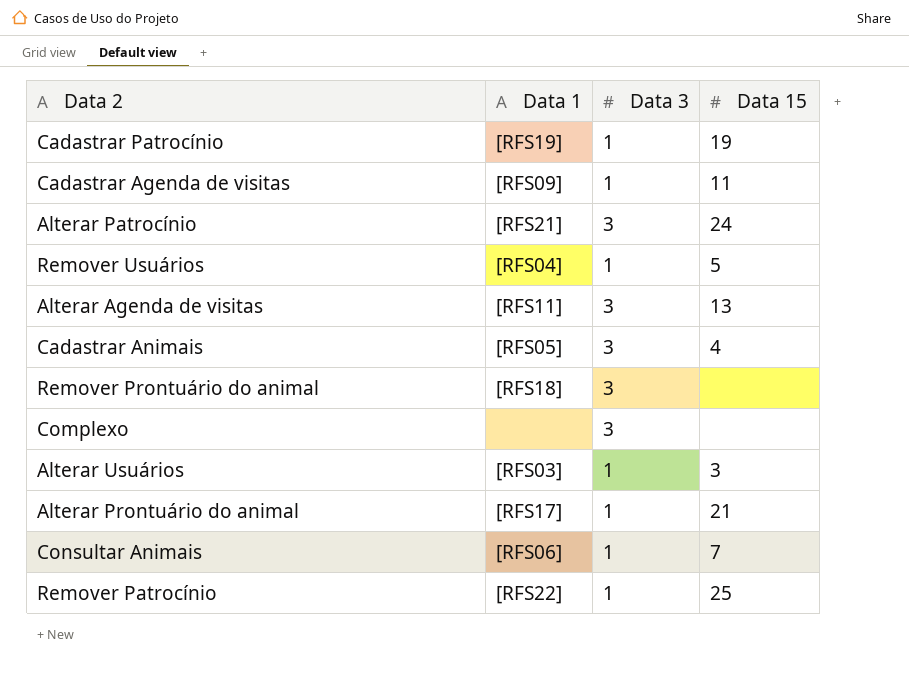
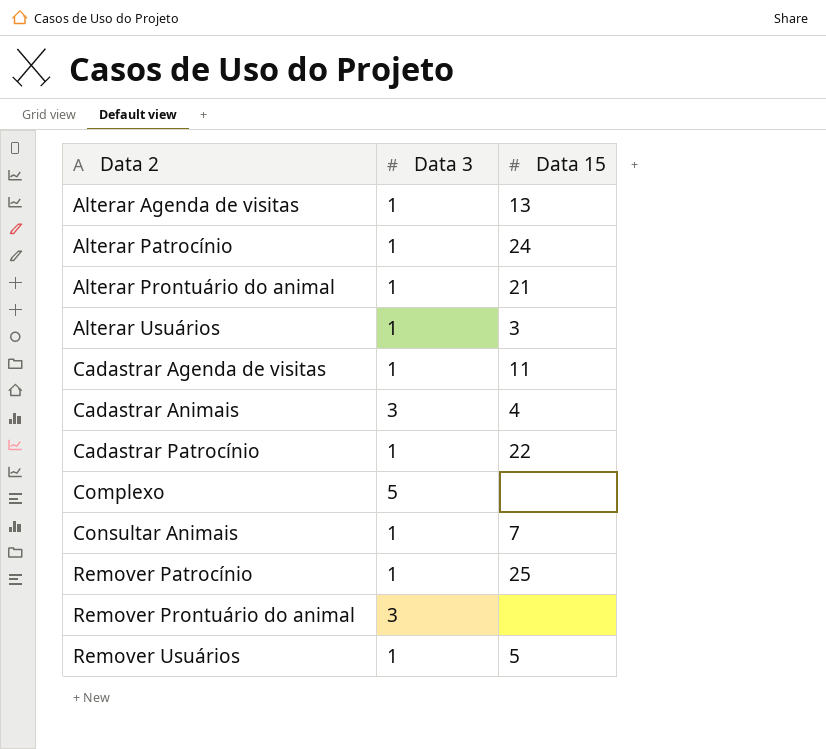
row order: none -> Data 2 ascending
column Data 1 | position: 2 -> none
Alterar Agenda de visitas | Data 3: 3 -> 1
Alterar Patrocínio | Data 3: 3 -> 1
Cadastrar Patrocínio | Data 15: 19 -> 22
Complexo | Data 3: 3 -> 5

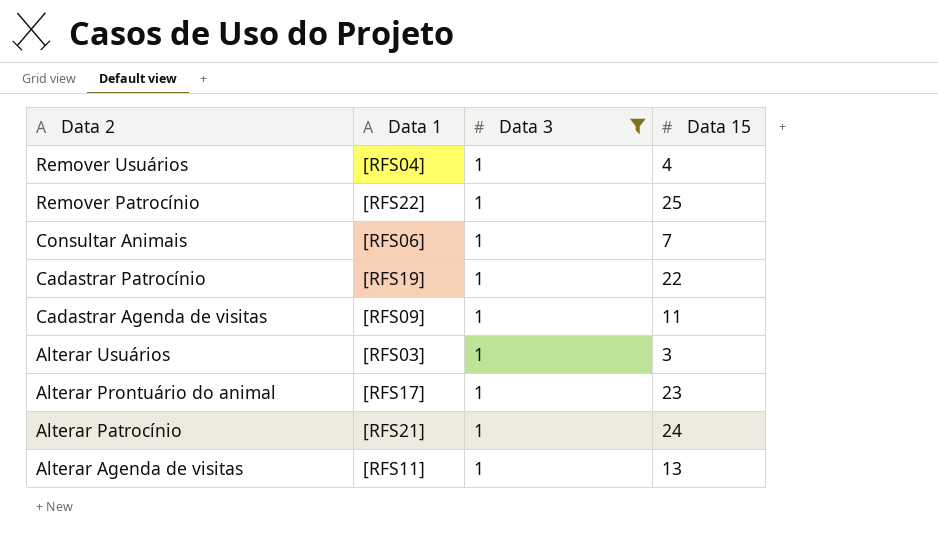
filter: none -> Data 3 = 1
row order: Data 2 ascending -> Data 2 descending
column Data 1 | position: none -> 2
Remover Usuários | Data 15: 5 -> 4
Alterar Prontuário do animal | Data 15: 21 -> 23

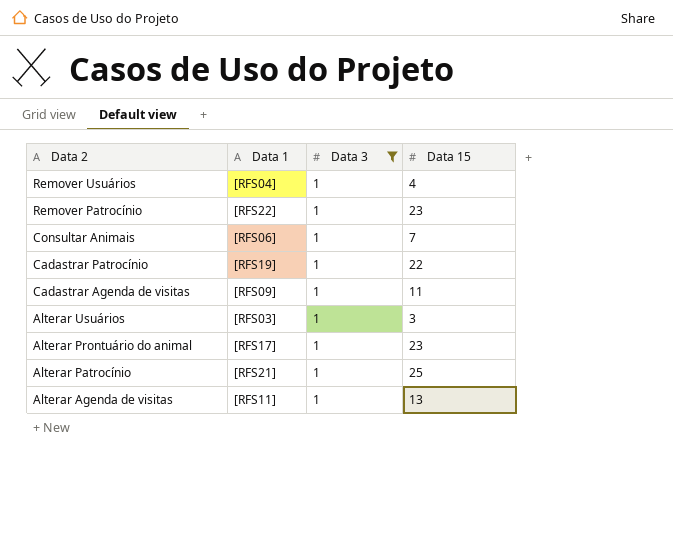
Remover Patrocínio | Data 15: 25 -> 23
Alterar Patrocínio | Data 15: 24 -> 25

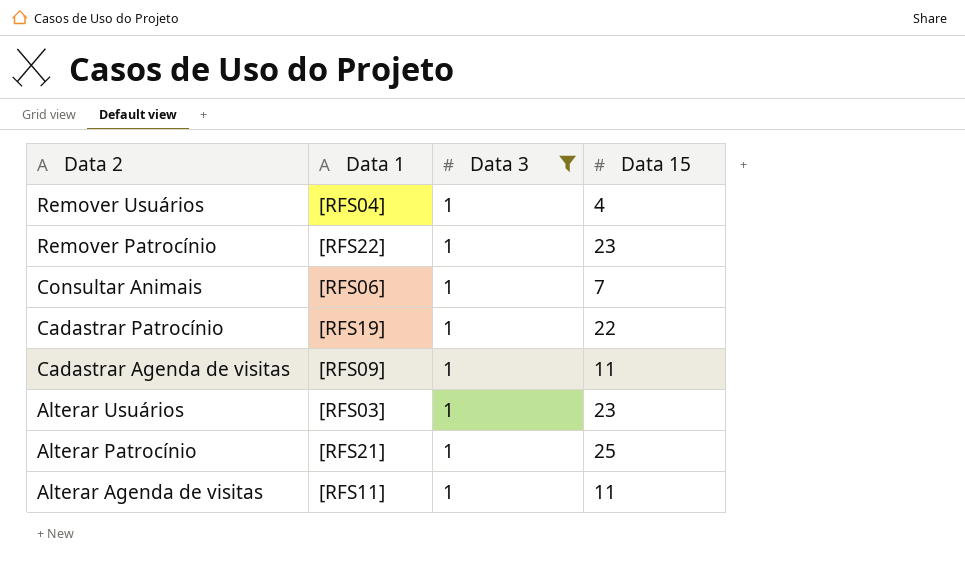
row Alterar Prontuário do animal: [RFS17] | 1 | 23 -> none
Alterar Usuários | Data 15: 3 -> 23
Alterar Agenda de visitas | Data 15: 13 -> 11

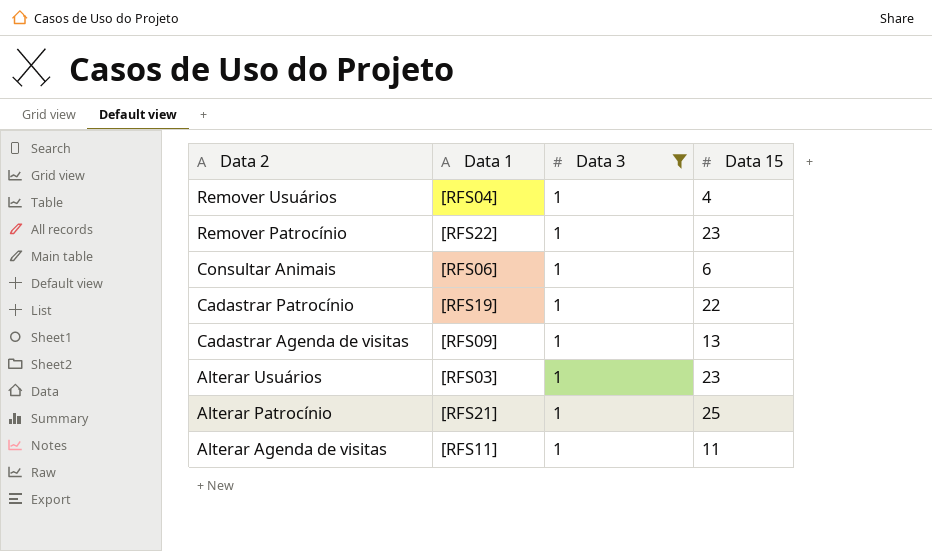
Consultar Animais | Data 15: 7 -> 6
Cadastrar Agenda de visitas | Data 15: 11 -> 13

